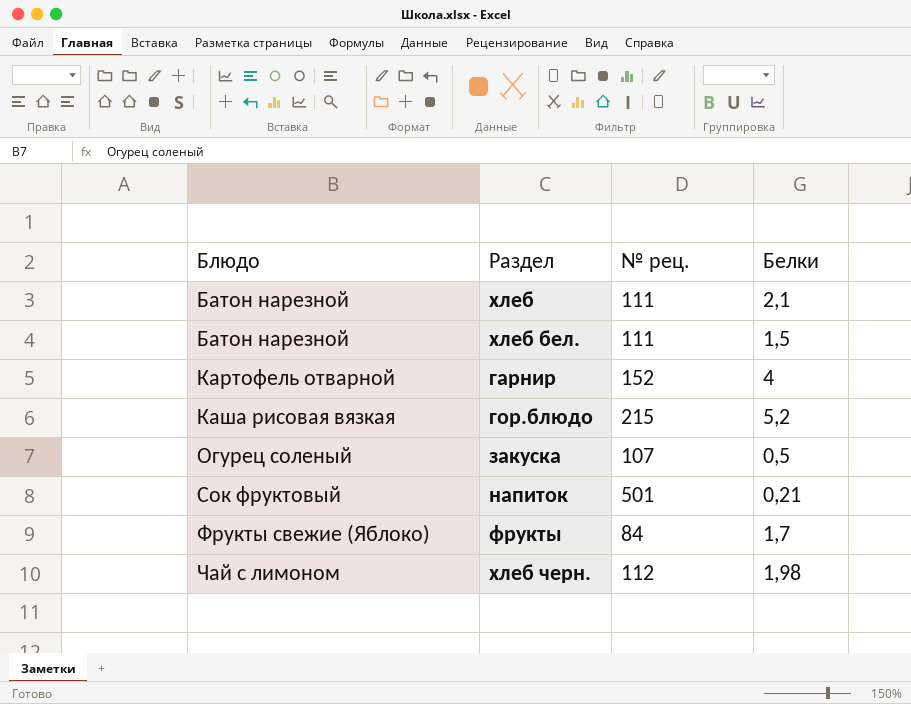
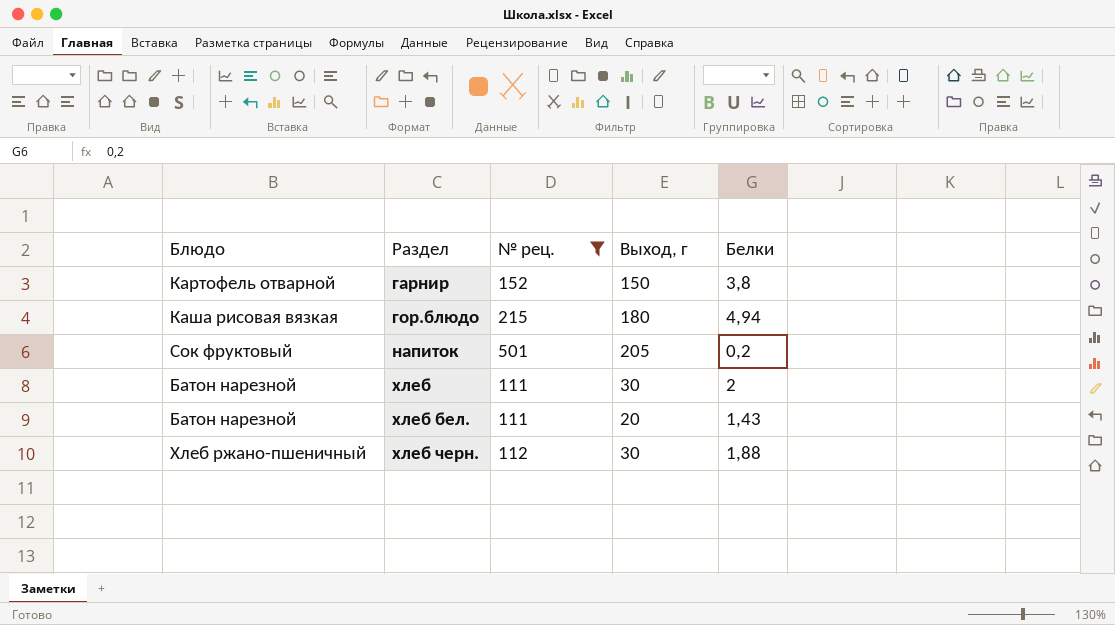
filter: none -> № рец. >= 111
row order: Блюдо ascending -> Раздел ascending
column Выход, г | position: none -> 4
гарнир | Белки: 4 -> 3,8
гор.блюдо | Белки: 5,2 -> 4,94
напиток | Белки: 0,21 -> 0,2
хлеб | Белки: 2,1 -> 2
хлеб бел. | Белки: 1,5 -> 1,43
хлеб черн. | Блюдо: Чай с лимоном -> Хлеб ржано-пшеничный
хлеб черн. | Белки: 1,98 -> 1,88

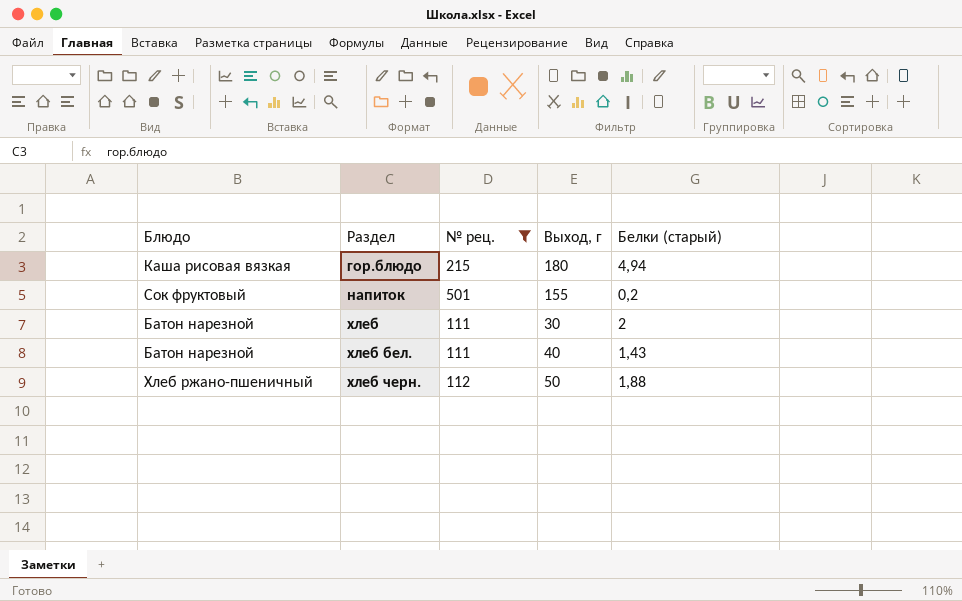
column name: Белки -> Белки (старый)
row гарнир: Картофель отварной | 152 | 150 | 3,8 -> none
напиток | Выход, г: 205 -> 155
хлеб бел. | Выход, г: 20 -> 40
хлеб черн. | Выход, г: 30 -> 50

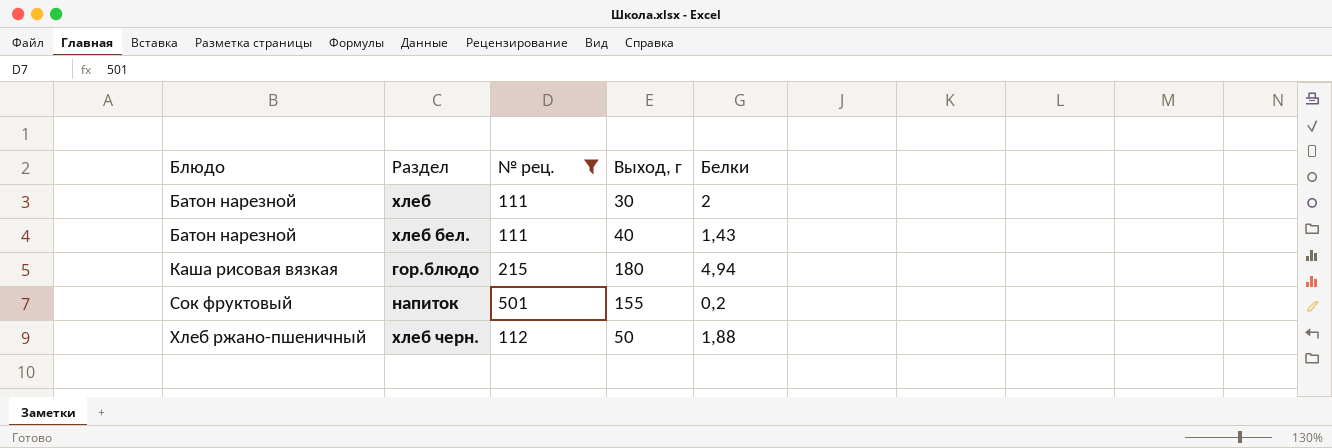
row order: Раздел ascending -> Блюдо ascending
column name: Белки (старый) -> Белки

